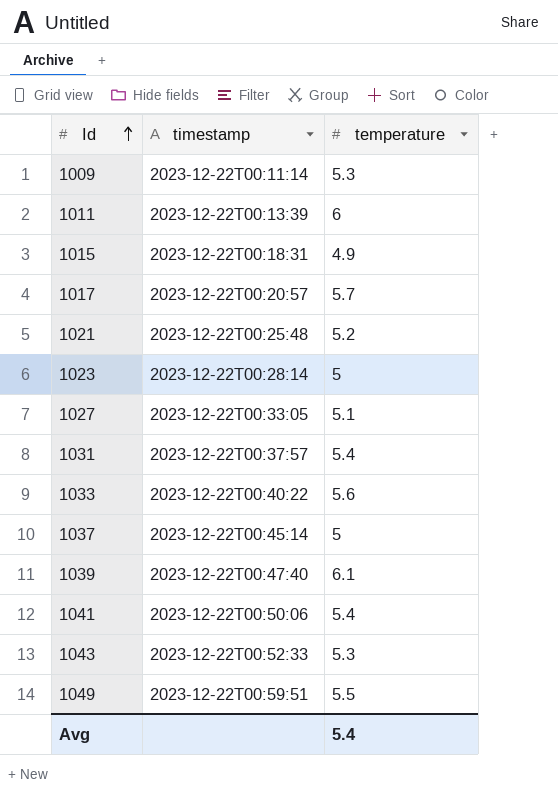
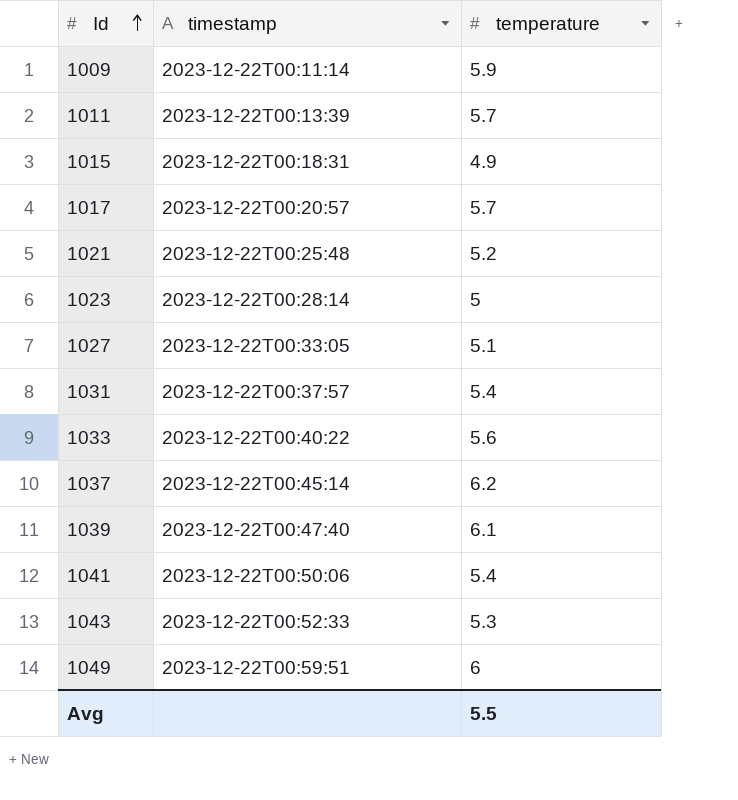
1009 | temperature: 5.3 -> 5.9
1011 | temperature: 6 -> 5.7
1037 | temperature: 5 -> 6.2
1049 | temperature: 5.5 -> 6
Avg | temperature: 5.4 -> 5.5

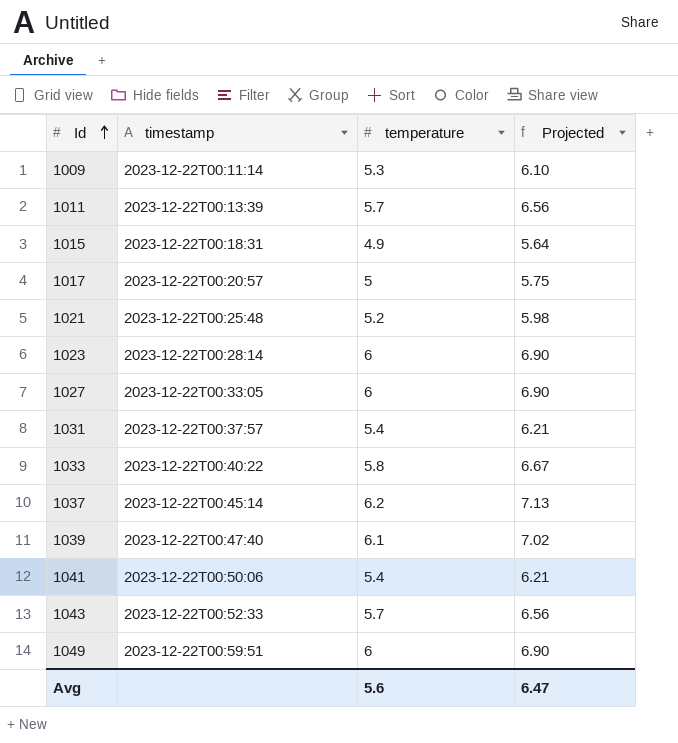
column Projected | formula: none -> [temperature] * 1.15
1009 | temperature: 5.9 -> 5.3
1017 | temperature: 5.7 -> 5
1023 | temperature: 5 -> 6
1027 | temperature: 5.1 -> 6
1033 | temperature: 5.6 -> 5.8
1043 | temperature: 5.3 -> 5.7
Avg | temperature: 5.5 -> 5.6

